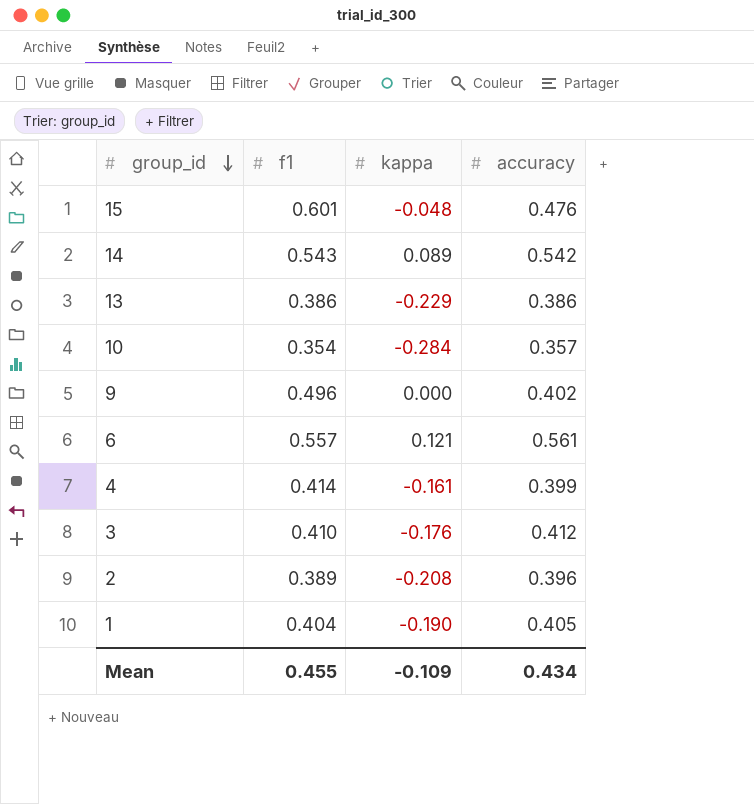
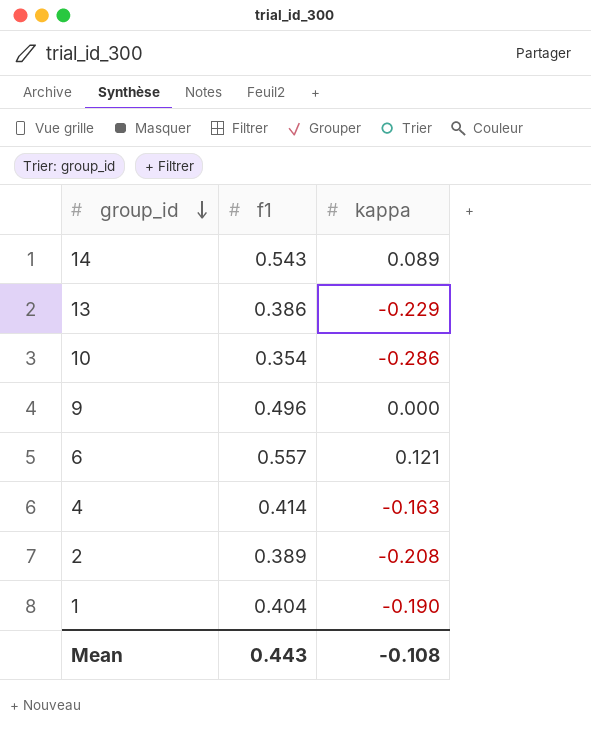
column accuracy | position: 4 -> none
row 15: 0.601 | -0.048 | 0.476 -> none
row 3: 0.410 | -0.176 | 0.412 -> none
10 | kappa: -0.284 -> -0.286
4 | kappa: -0.161 -> -0.163
Mean | f1: 0.455 -> 0.443
Mean | kappa: -0.109 -> -0.108

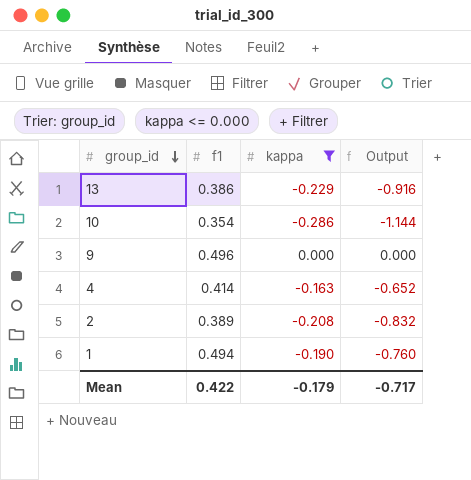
filter: none -> kappa <= 0.000
column Output | formula: none -> [kappa] * 4
1 | f1: 0.404 -> 0.494
Mean | f1: 0.443 -> 0.422
Mean | kappa: -0.108 -> -0.179

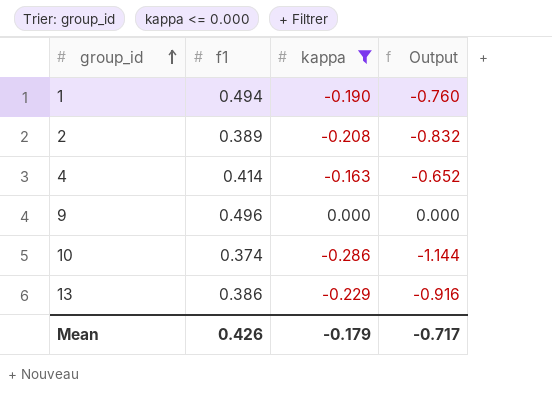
row order: group_id descending -> group_id ascending
10 | f1: 0.354 -> 0.374
Mean | f1: 0.422 -> 0.426

